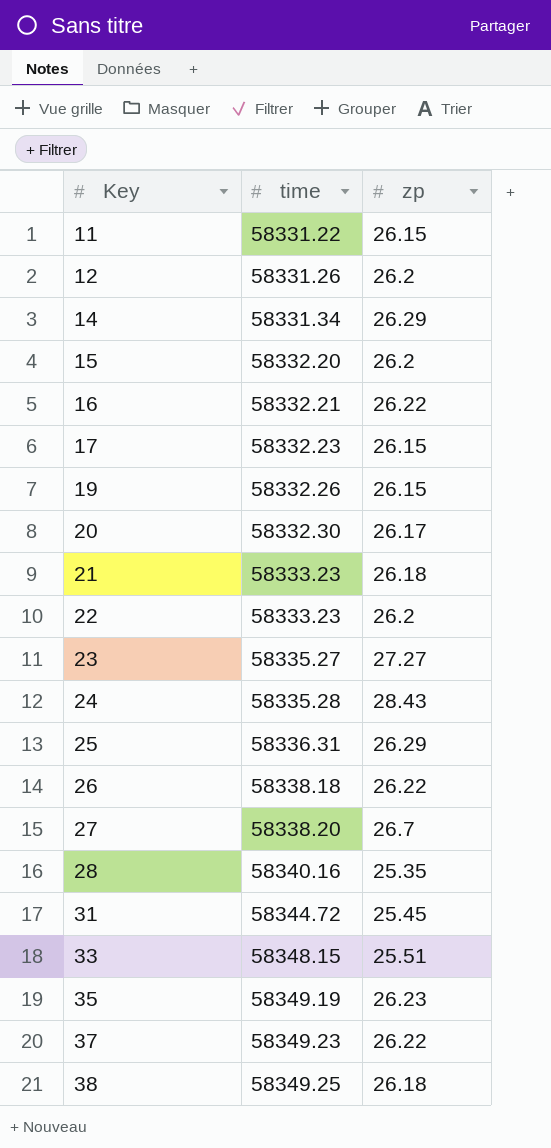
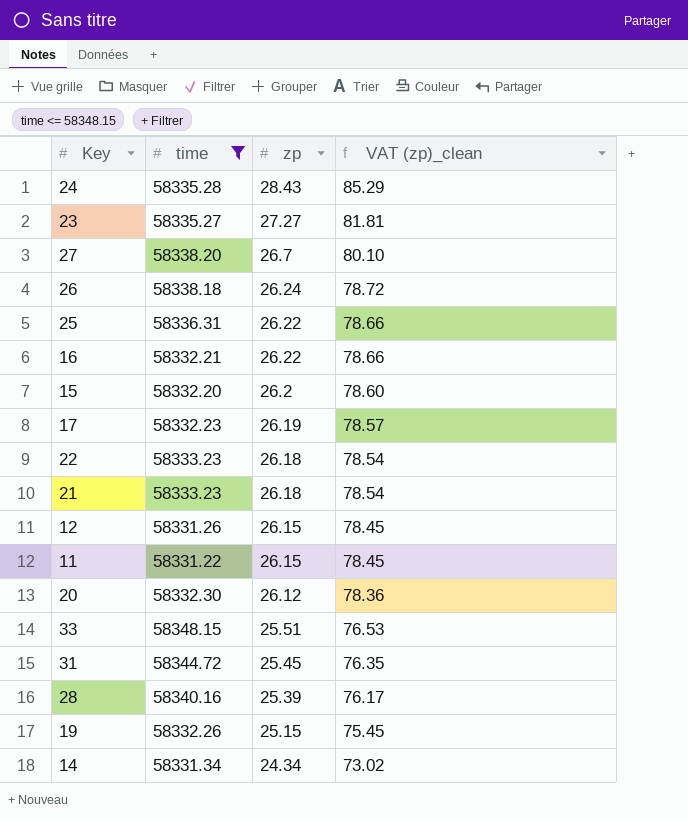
filter: none -> time <= 58348.15
row order: Key ascending -> zp descending
column VAT (zp)_clean | formula: none -> [zp] * 3
26 | zp: 26.22 -> 26.24
25 | zp: 26.29 -> 26.22
17 | zp: 26.15 -> 26.19
22 | zp: 26.2 -> 26.18
12 | zp: 26.2 -> 26.15
20 | zp: 26.17 -> 26.12
28 | zp: 25.35 -> 25.39
19 | zp: 26.15 -> 25.15
14 | zp: 26.29 -> 24.34

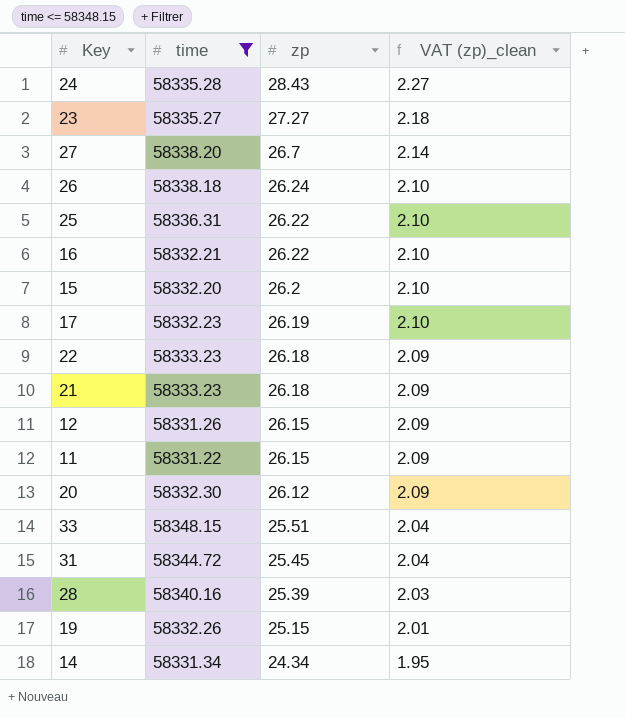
column VAT (zp)_clean | formula: [zp] * 3 -> [zp] * 0.08

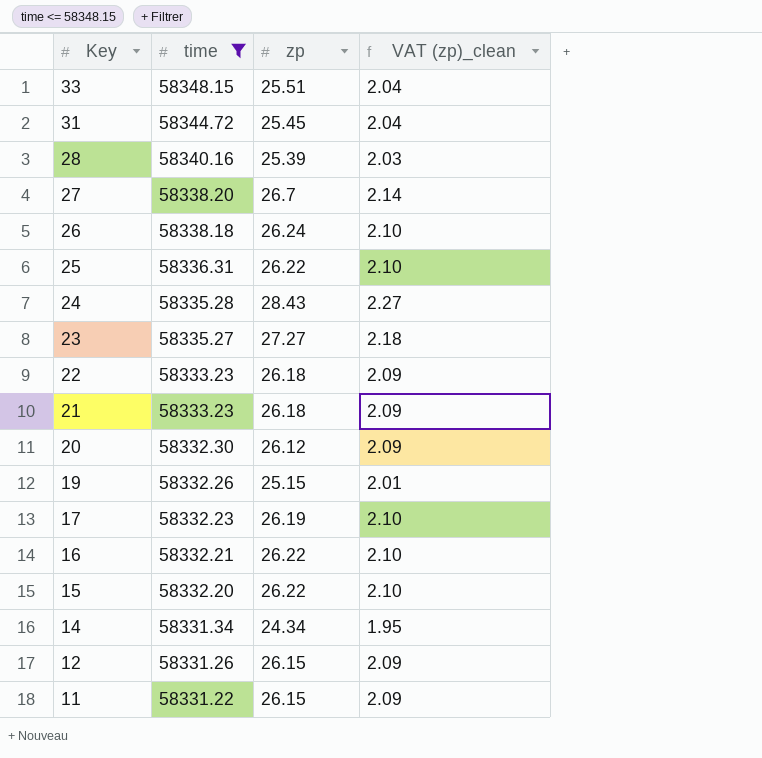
row order: zp descending -> Key descending
15 | zp: 26.2 -> 26.22

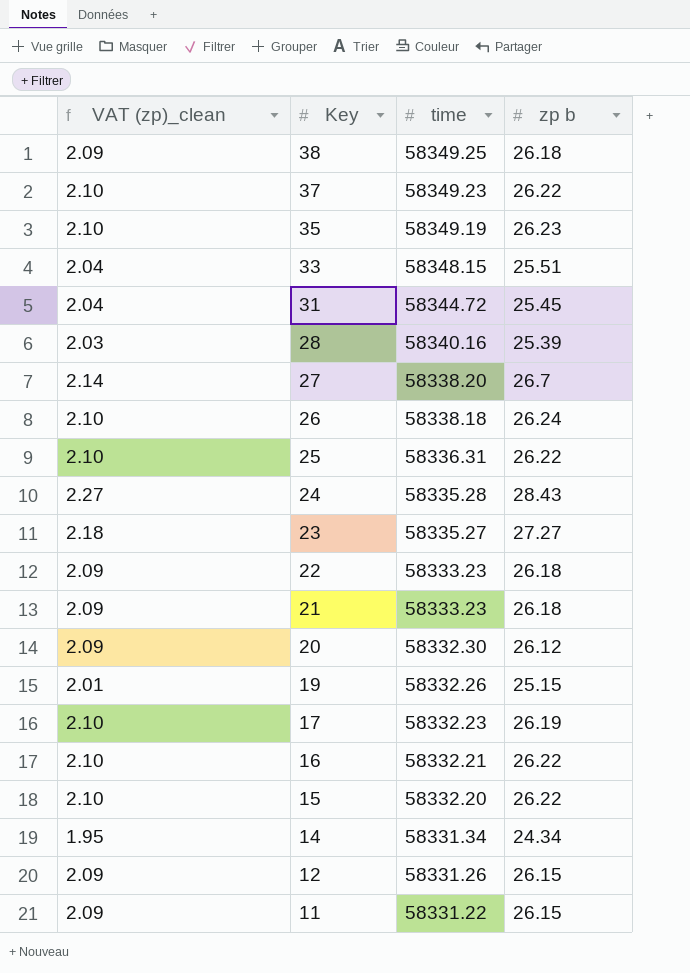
filter: time <= 58348.15 -> none
column VAT (zp)_clean | position: 4 -> 1
column name: zp -> zp b

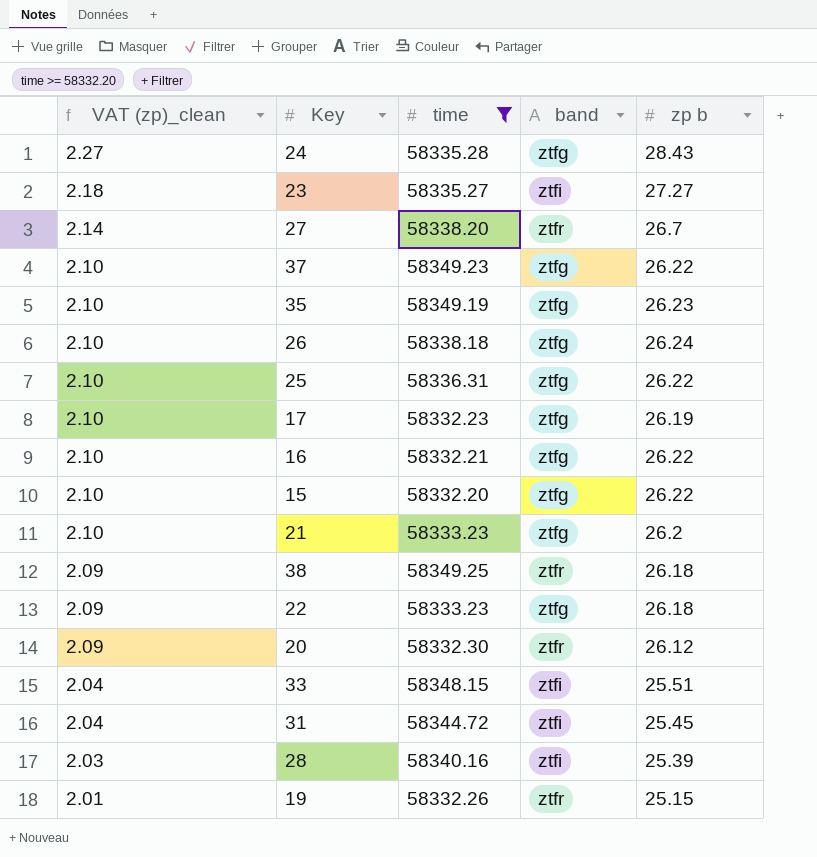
filter: none -> time >= 58332.20
row order: Key descending -> VAT (zp)_clean descending
column band | position: none -> 4
21 | VAT (zp)_clean: 2.09 -> 2.10
21 | zp b: 26.18 -> 26.2

